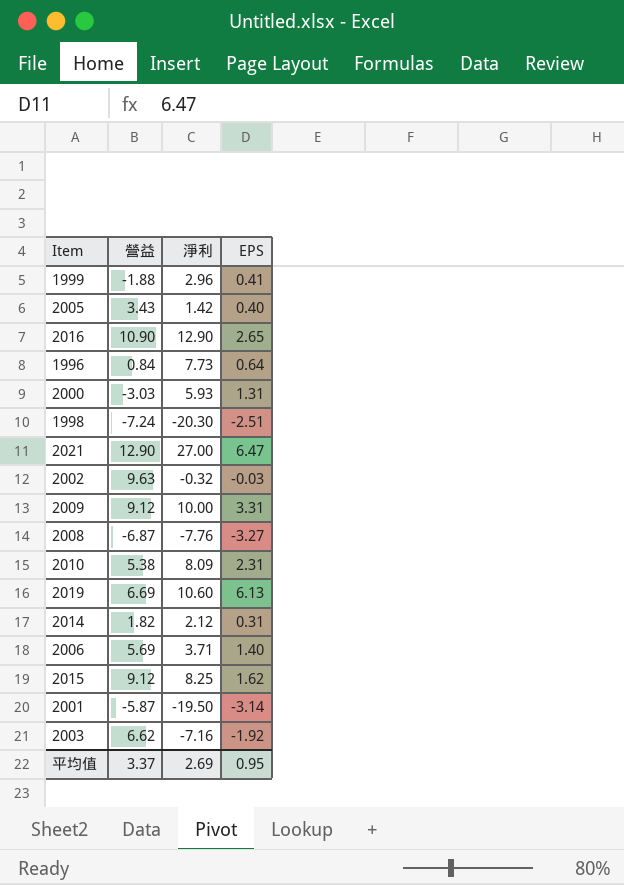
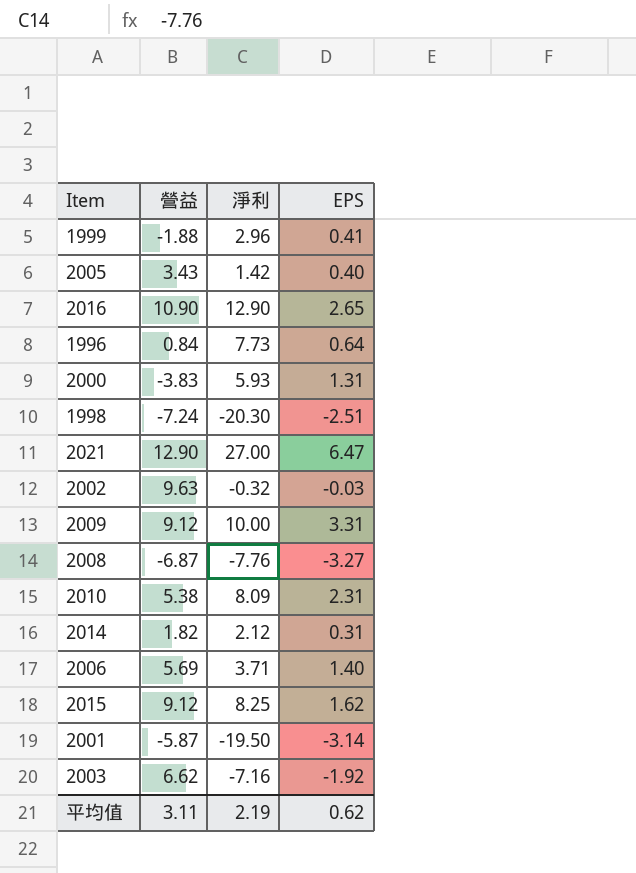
row 2019: 6.69 | 10.60 | 6.13 -> none
2000 | 營益: -3.03 -> -3.83
平均值 | 營益: 3.37 -> 3.11
平均值 | 淨利: 2.69 -> 2.19
平均值 | EPS: 0.95 -> 0.62

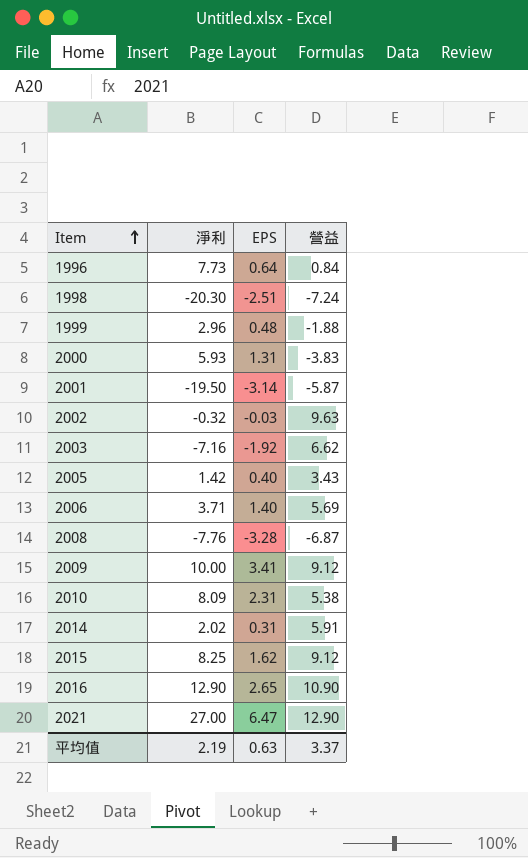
row order: none -> Item ascending
column 營益 | position: 2 -> 4
1999 | EPS: 0.41 -> 0.48
2008 | EPS: -3.27 -> -3.28
2009 | EPS: 3.31 -> 3.41
2014 | 淨利: 2.12 -> 2.02
2014 | 營益: 1.82 -> 5.91
平均值 | EPS: 0.62 -> 0.63
平均值 | 營益: 3.11 -> 3.37

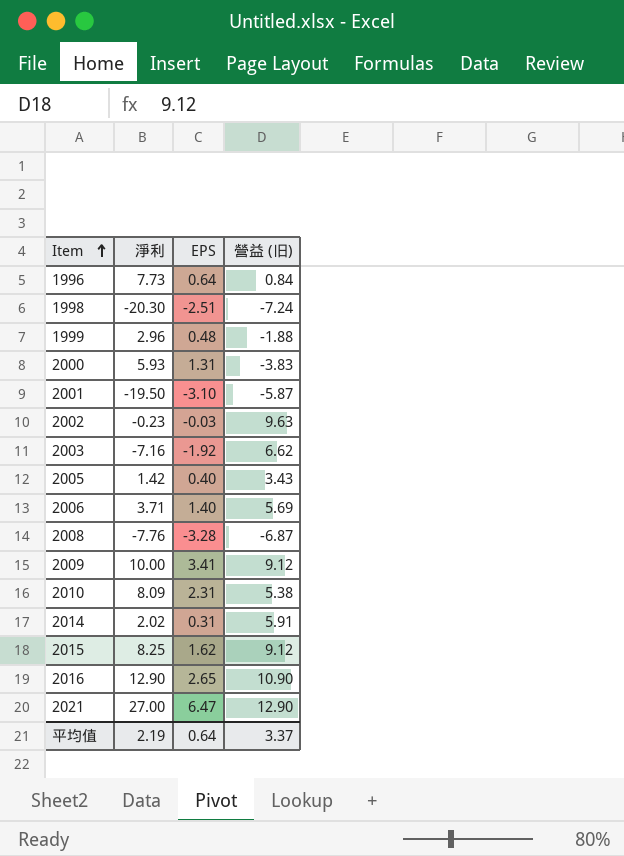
column name: 營益 -> 營益 (旧)
2001 | EPS: -3.14 -> -3.10
2002 | 淨利: -0.32 -> -0.23
平均值 | EPS: 0.63 -> 0.64

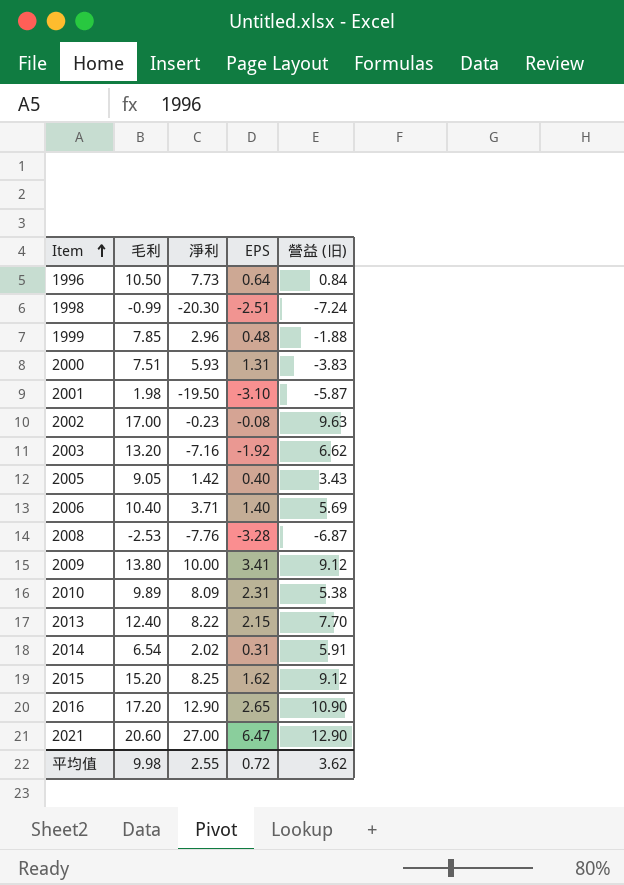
column 毛利 | position: none -> 2
2002 | EPS: -0.03 -> -0.08
row 2013: none -> 12.40 | 8.22 | 2.15 | 7.70
平均值 | 淨利: 2.19 -> 2.55
平均值 | EPS: 0.64 -> 0.72
平均值 | 營益 (旧): 3.37 -> 3.62

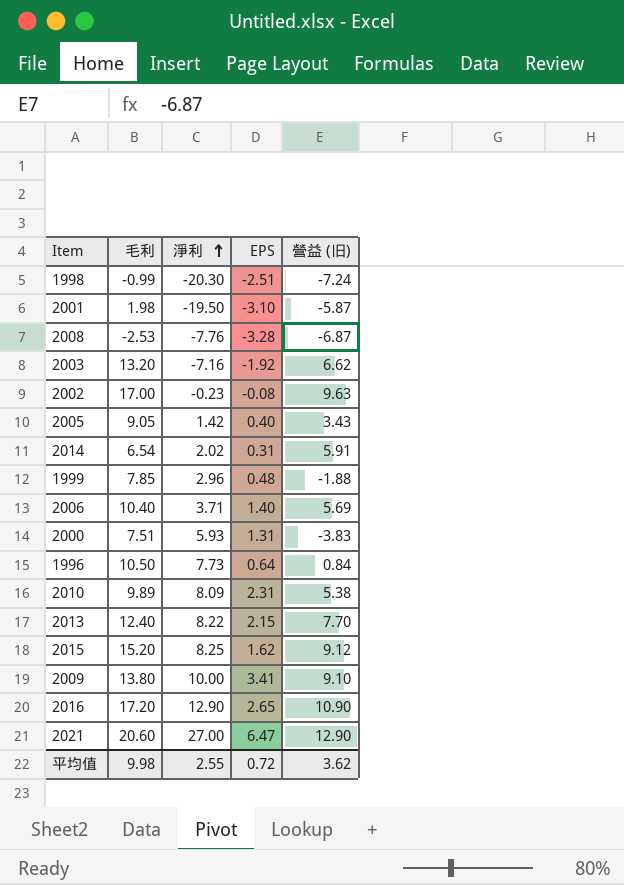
row order: Item ascending -> 淨利 ascending
2009 | 營益 (旧): 9.12 -> 9.10

